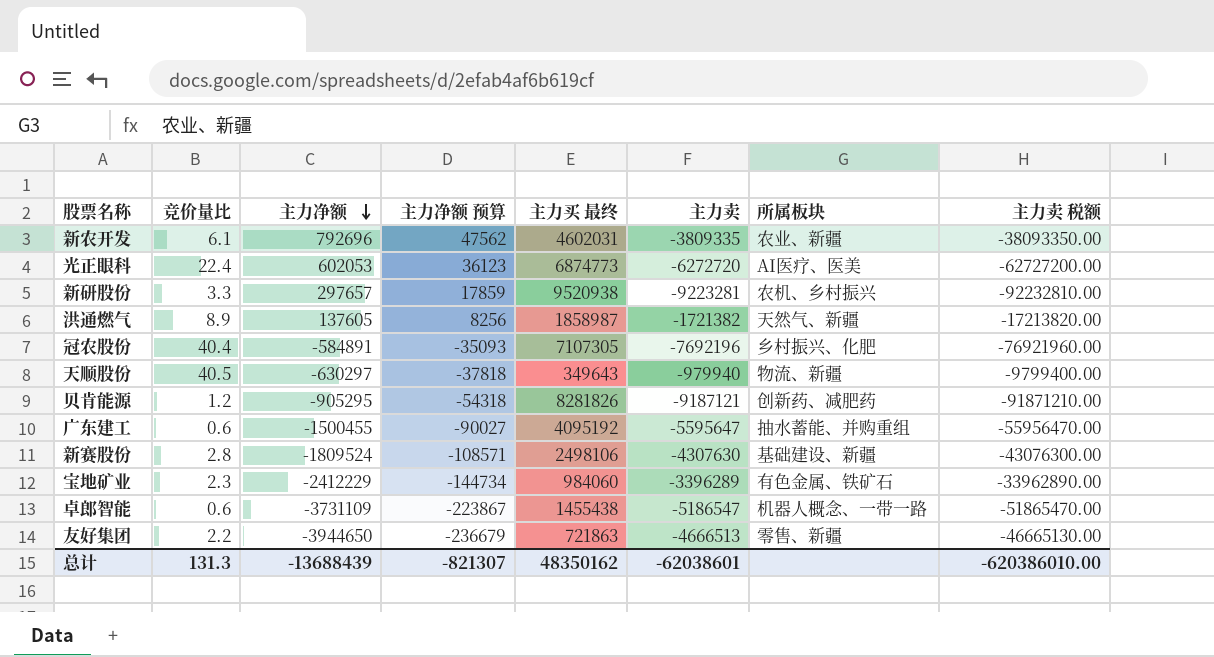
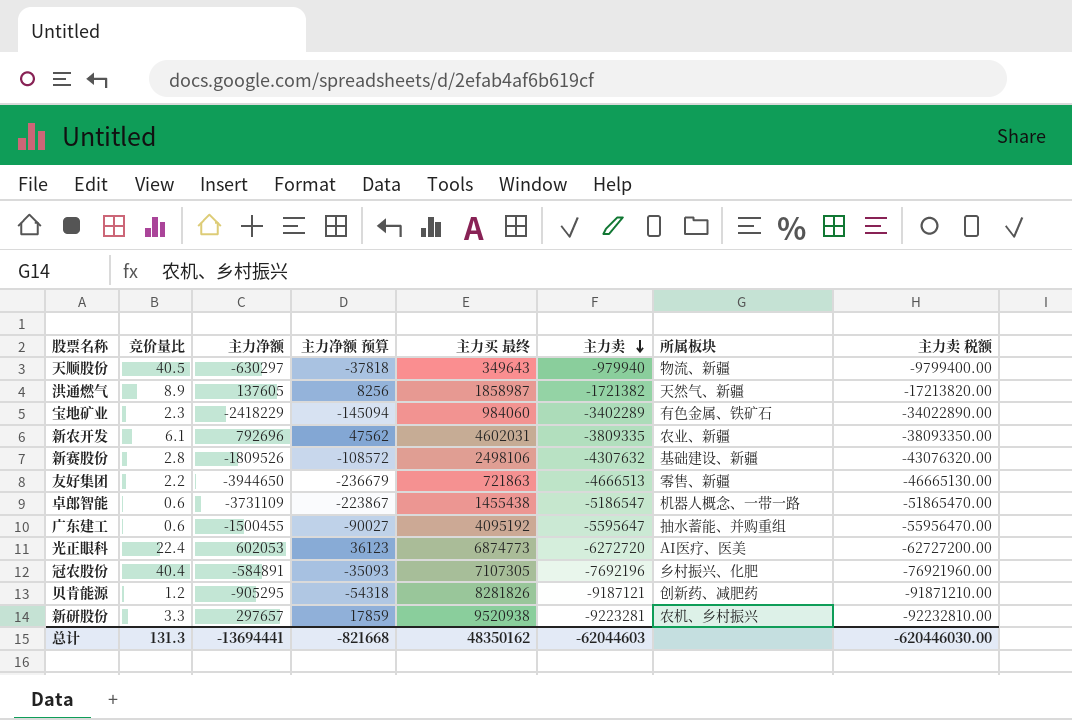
row order: 主力净额 descending -> 主力卖 descending
宝地矿业 | 主力净额: -2412229 -> -2418229
宝地矿业 | 主力净额 预算: -144734 -> -145094
宝地矿业 | 主力卖: -3396289 -> -3402289
宝地矿业 | 主力卖 税额: -33962890.00 -> -34022890.00
新赛股份 | 主力净额: -1809524 -> -1809526
新赛股份 | 主力净额 预算: -108571 -> -108572
新赛股份 | 主力卖: -4307630 -> -4307632
新赛股份 | 主力卖 税额: -43076300.00 -> -43076320.00
总计 | 主力净额: -13688439 -> -13694441
总计 | 主力净额 预算: -821307 -> -821668
总计 | 主力卖: -62038601 -> -62044603
总计 | 主力卖 税额: -620386010.00 -> -620446030.00

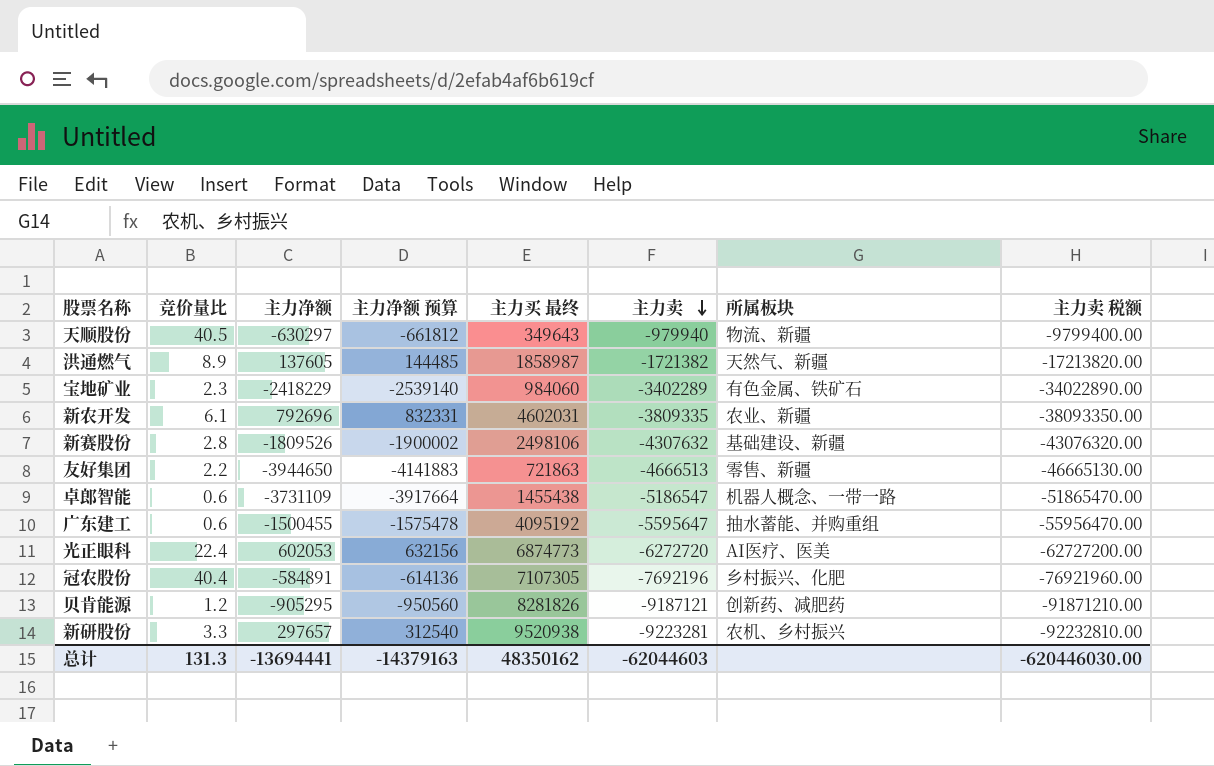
column 主力净额 预算 | formula: [主力净额] * 0.06 -> [主力净额] * 1.05
总计 | 主力净额 预算: -821668 -> -14379163

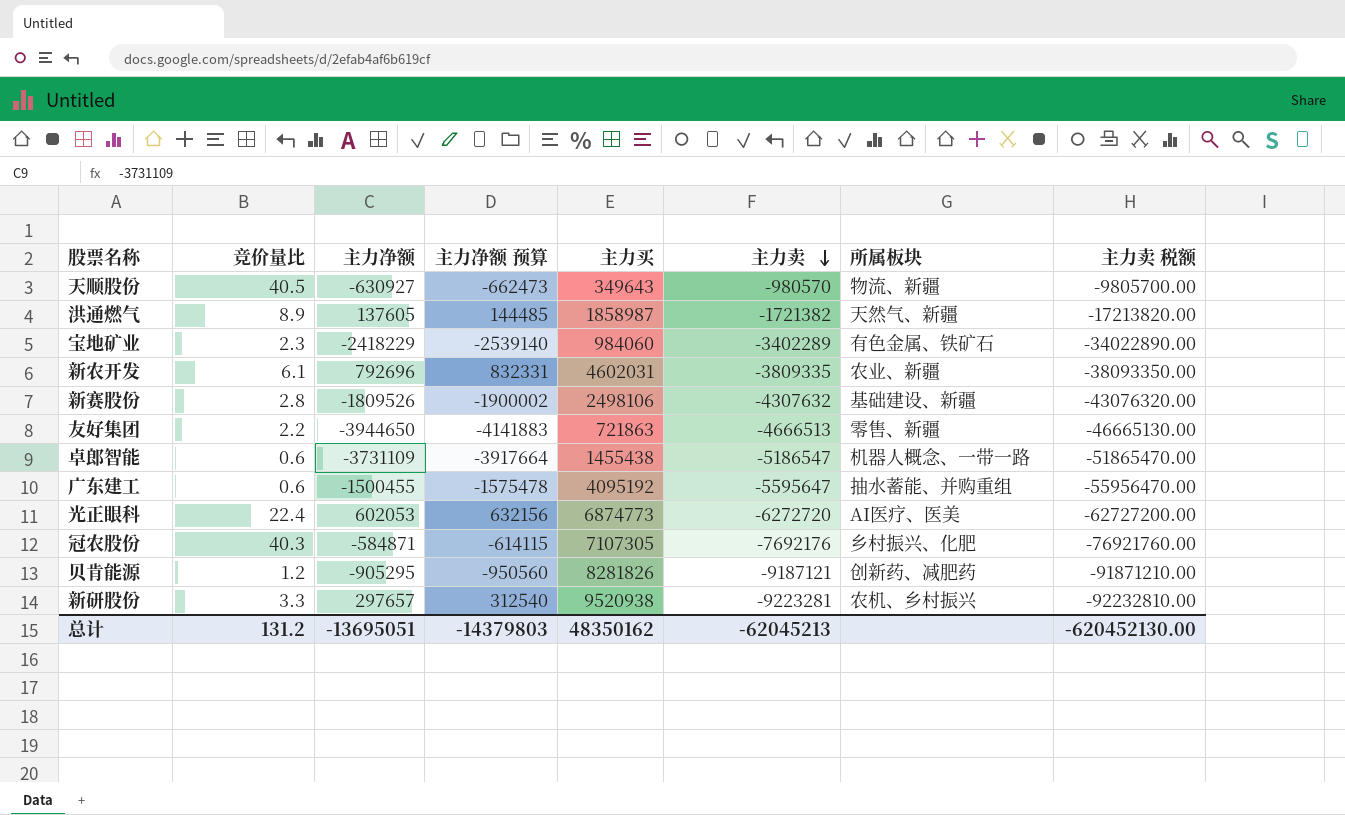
column name: 主力买 最终 -> 主力买
天顺股份 | 主力净额: -630297 -> -630927
天顺股份 | 主力净额 预算: -661812 -> -662473
天顺股份 | 主力卖: -979940 -> -980570
天顺股份 | 主力卖 税额: -9799400.00 -> -9805700.00
冠农股份 | 竞价量比: 40.4 -> 40.3
冠农股份 | 主力净额: -584891 -> -584871
冠农股份 | 主力净额 预算: -614136 -> -614115
冠农股份 | 主力卖: -7692196 -> -7692176
冠农股份 | 主力卖 税额: -76921960.00 -> -76921760.00
总计 | 竞价量比: 131.3 -> 131.2
总计 | 主力净额: -13694441 -> -13695051
总计 | 主力净额 预算: -14379163 -> -14379803
总计 | 主力卖: -62044603 -> -62045213
总计 | 主力卖 税额: -620446030.00 -> -620452130.00

